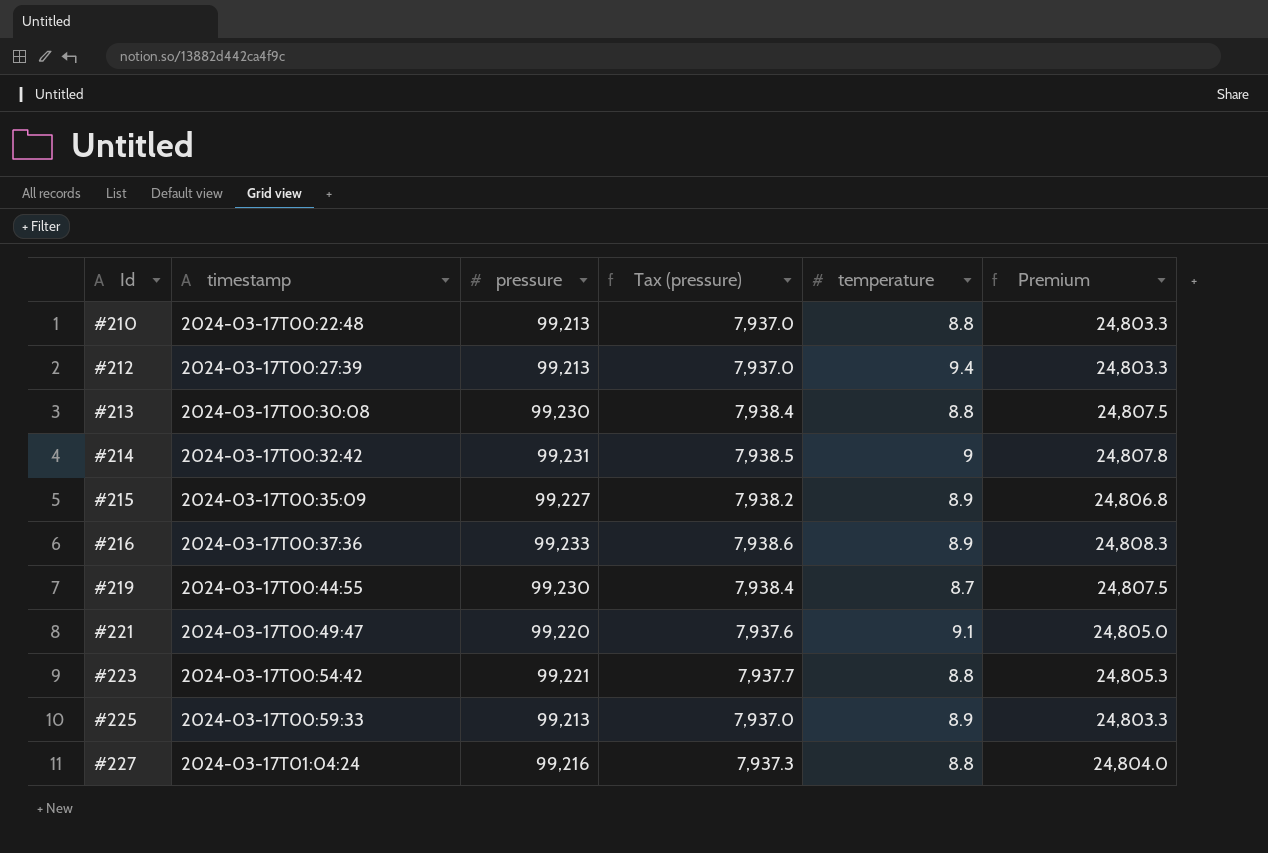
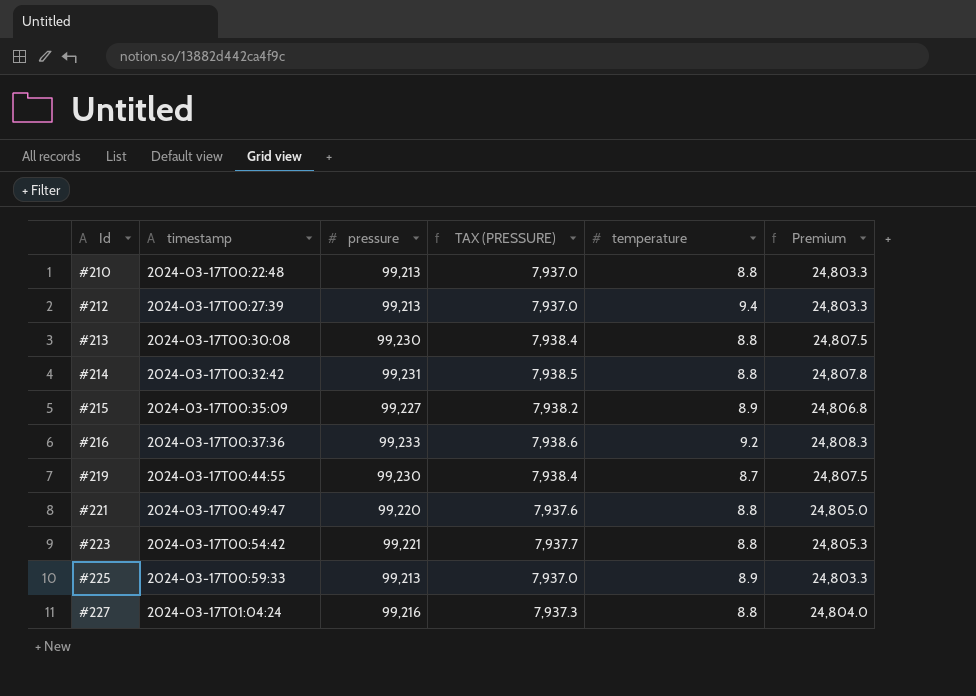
column name: Tax (pressure) -> TAX (PRESSURE)
#214 | temperature: 9 -> 8.8
#216 | temperature: 8.9 -> 9.2
#221 | temperature: 9.1 -> 8.8

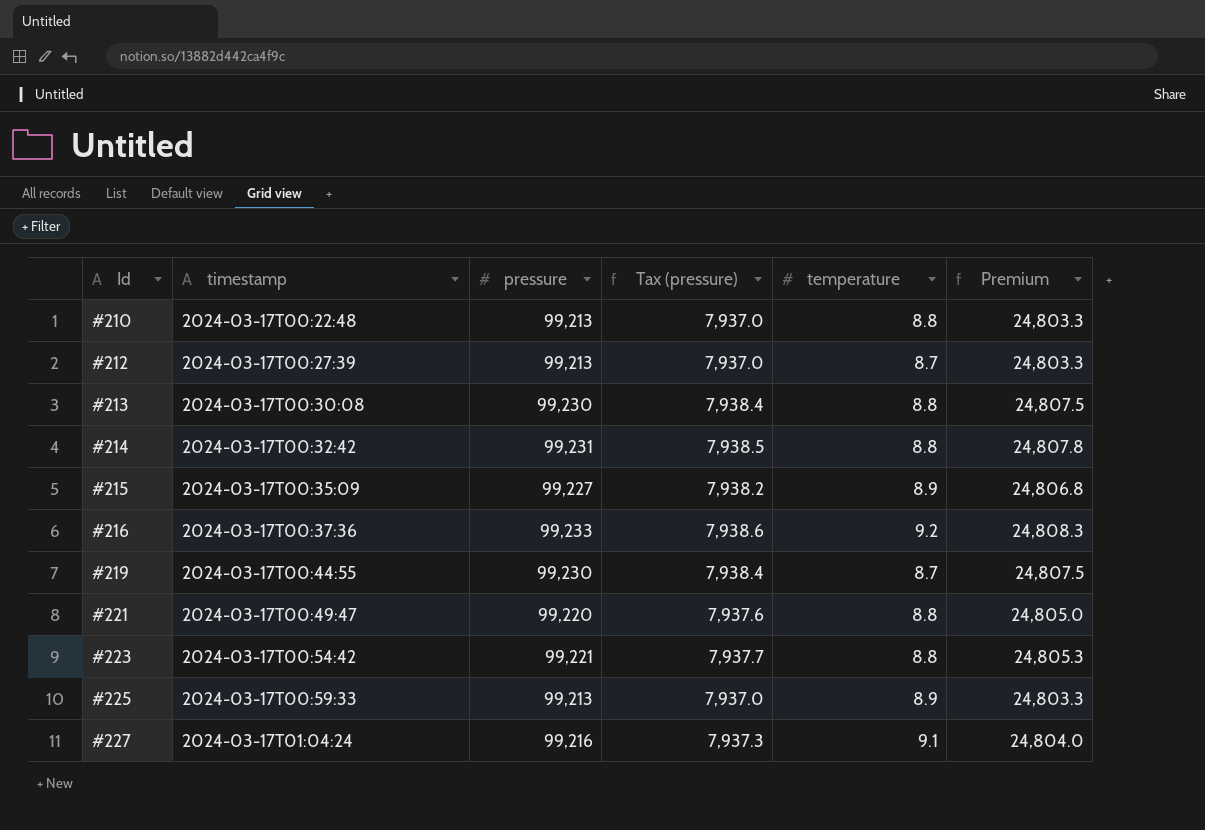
column name: TAX (PRESSURE) -> Tax (pressure)
#212 | temperature: 9.4 -> 8.7
#227 | temperature: 8.8 -> 9.1

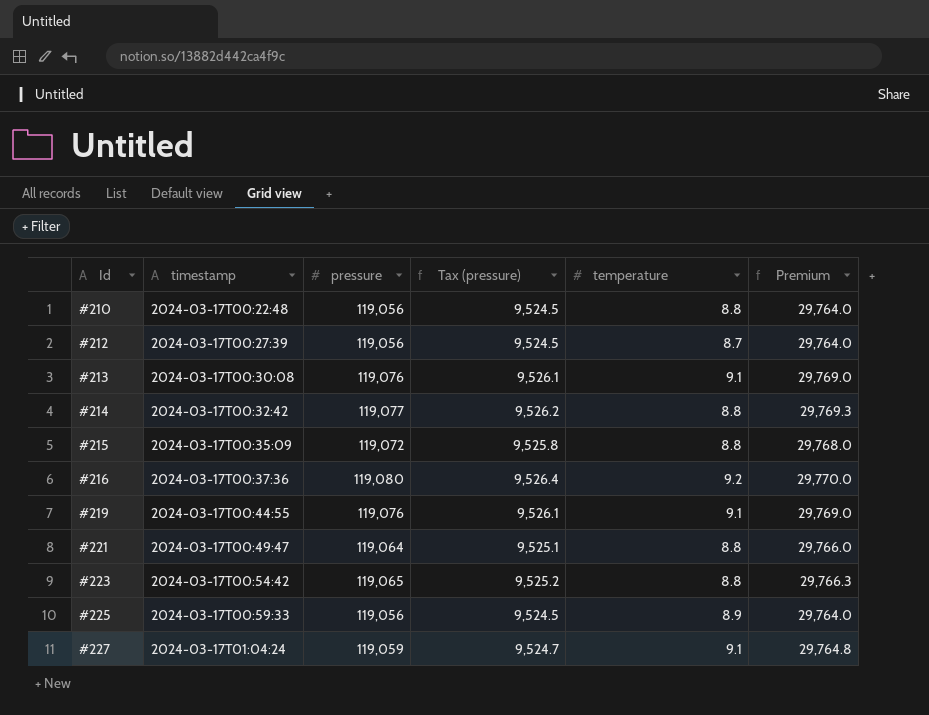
#210 | pressure: 99,213 -> 119,056
#210 | Tax (pressure): 7,937.0 -> 9,524.5
#210 | Premium: 24,803.3 -> 29,764.0
#212 | pressure: 99,213 -> 119,056
#212 | Tax (pressure): 7,937.0 -> 9,524.5
#212 | Premium: 24,803.3 -> 29,764.0
#213 | pressure: 99,230 -> 119,076
#213 | Tax (pressure): 7,938.4 -> 9,526.1
#213 | temperature: 8.8 -> 9.1
#213 | Premium: 24,807.5 -> 29,769.0
#214 | pressure: 99,231 -> 119,077
#214 | Tax (pressure): 7,938.5 -> 9,526.2
#214 | Premium: 24,807.8 -> 29,769.3
#215 | pressure: 99,227 -> 119,072
#215 | Tax (pressure): 7,938.2 -> 9,525.8
#215 | temperature: 8.9 -> 8.8
#215 | Premium: 24,806.8 -> 29,768.0
#216 | pressure: 99,233 -> 119,080
#216 | Tax (pressure): 7,938.6 -> 9,526.4
#216 | Premium: 24,808.3 -> 29,770.0
#219 | pressure: 99,230 -> 119,076
#219 | Tax (pressure): 7,938.4 -> 9,526.1
#219 | temperature: 8.7 -> 9.1
#219 | Premium: 24,807.5 -> 29,769.0
#221 | pressure: 99,220 -> 119,064
#221 | Tax (pressure): 7,937.6 -> 9,525.1
#221 | Premium: 24,805.0 -> 29,766.0
#223 | pressure: 99,221 -> 119,065
#223 | Tax (pressure): 7,937.7 -> 9,525.2
#223 | Premium: 24,805.3 -> 29,766.3
#225 | pressure: 99,213 -> 119,056
#225 | Tax (pressure): 7,937.0 -> 9,524.5
#225 | Premium: 24,803.3 -> 29,764.0
#227 | pressure: 99,216 -> 119,059
#227 | Tax (pressure): 7,937.3 -> 9,524.7
#227 | Premium: 24,804.0 -> 29,764.8

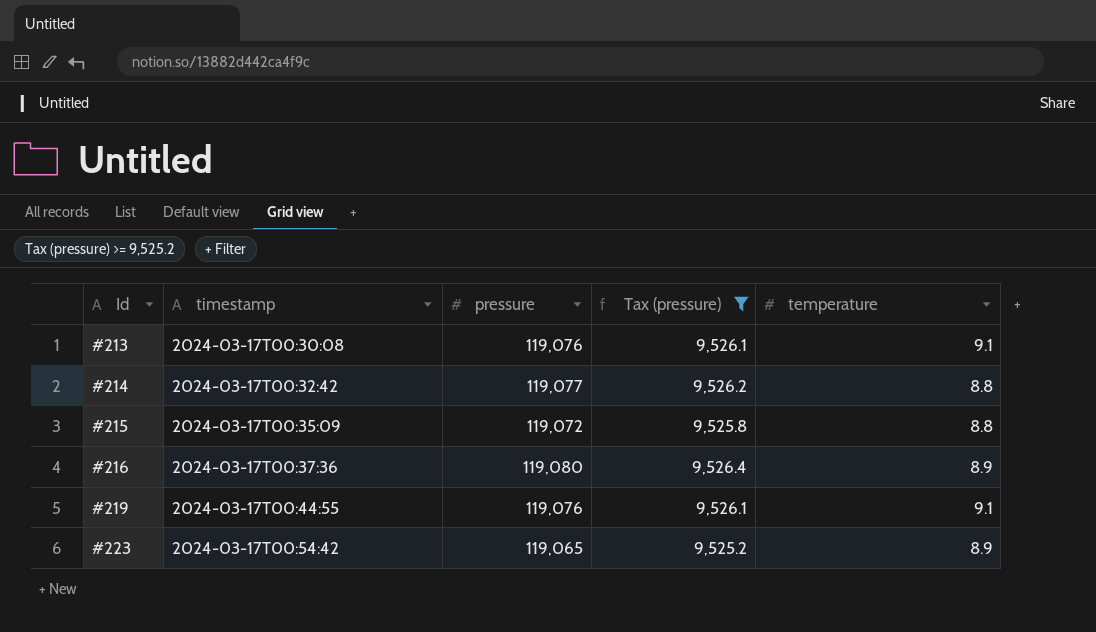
filter: none -> Tax (pressure) >= 9,525.2
column Premium | formula: [pressure] * 0.25 -> none
#216 | temperature: 9.2 -> 8.9
#223 | temperature: 8.8 -> 8.9

